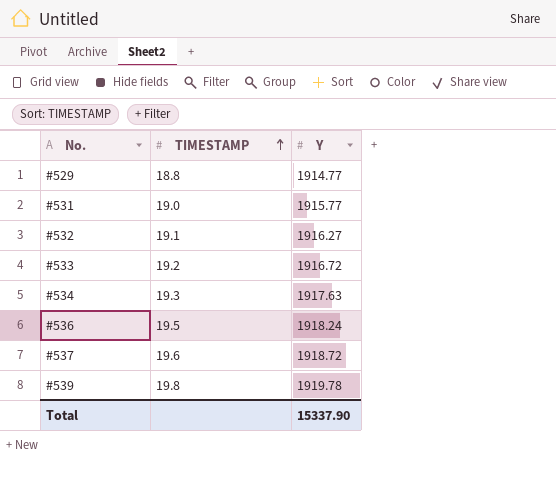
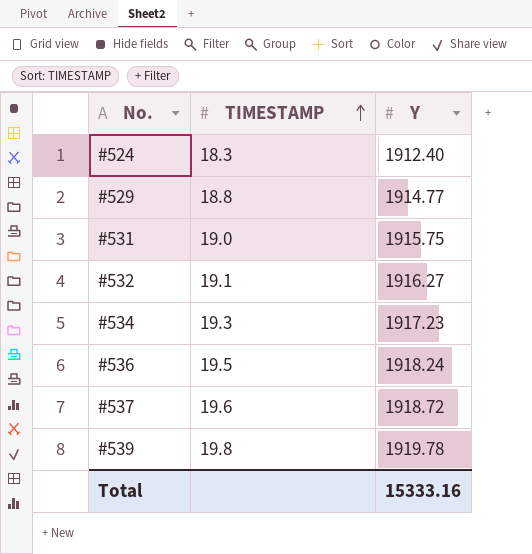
row #533: 19.2 | 1916.72 -> none
row #524: none -> 18.3 | 1912.40
#531 | Y: 1915.77 -> 1915.75
#534 | Y: 1917.63 -> 1917.23
Total | Y: 15337.90 -> 15333.16

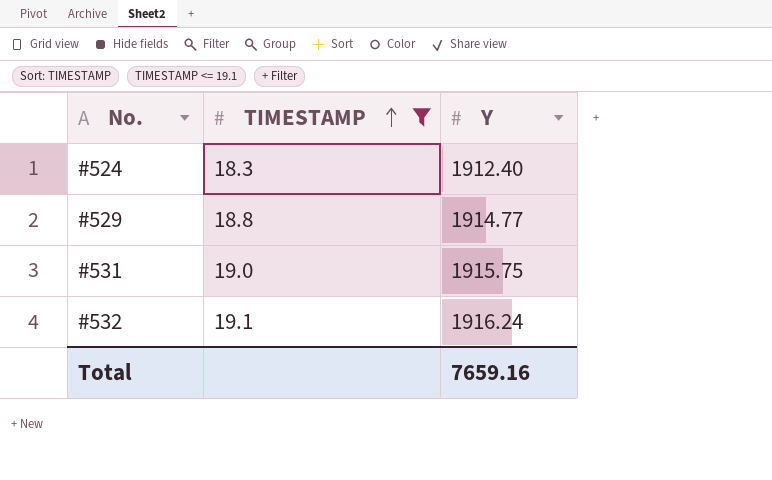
filter: none -> TIMESTAMP <= 19.1
#532 | Y: 1916.27 -> 1916.24
Total | Y: 15333.16 -> 7659.16

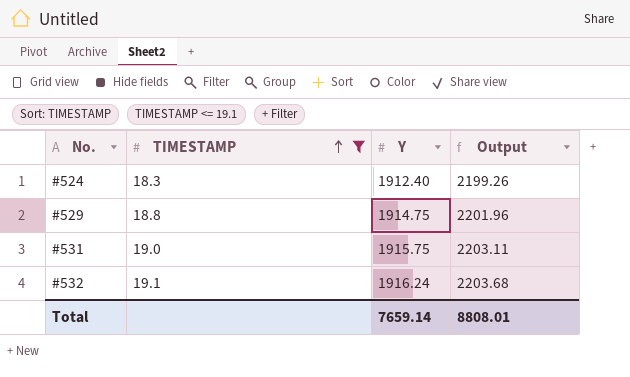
column Output | formula: none -> [Y] * 1.15
#529 | Y: 1914.77 -> 1914.75
Total | Y: 7659.16 -> 7659.14

